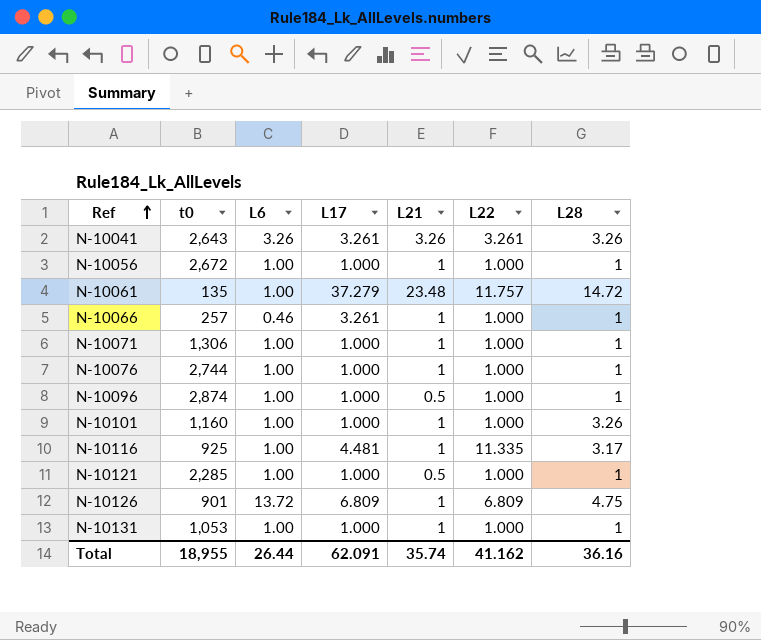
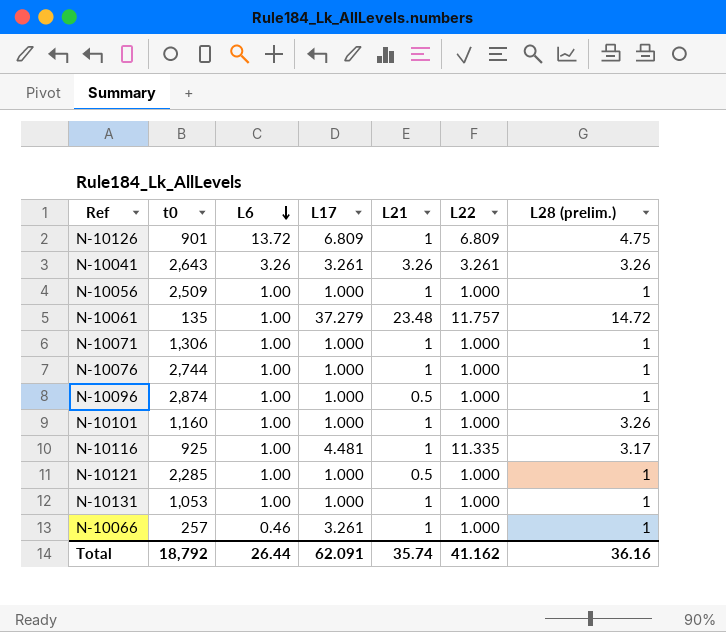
row order: Ref ascending -> L6 descending
column name: L28 -> L28 (prelim.)
N-10056 | t0: 2,672 -> 2,509
Total | t0: 18,955 -> 18,792

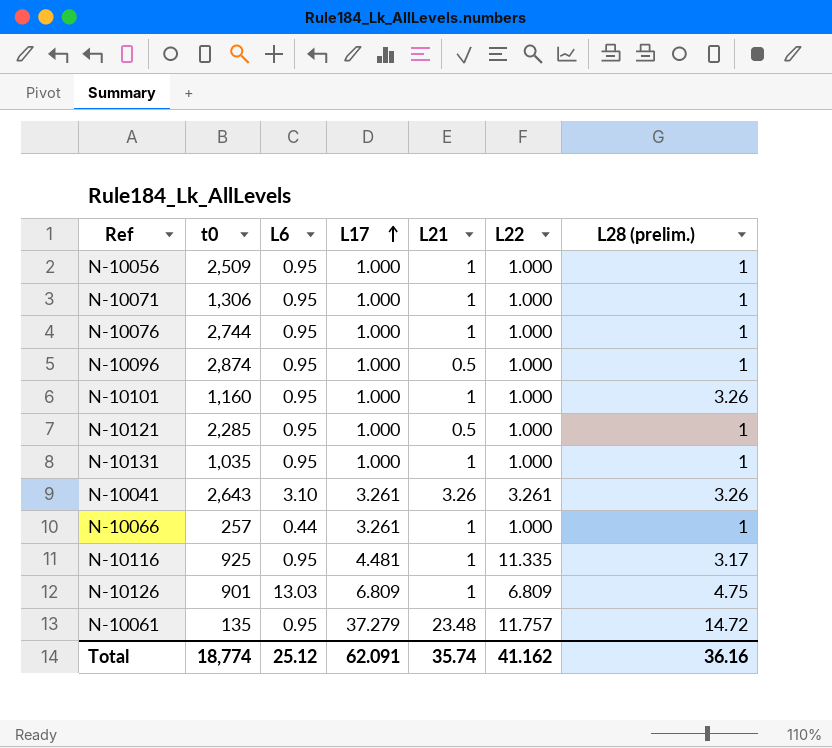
row order: L6 descending -> L17 ascending
N-10056 | L6: 1.00 -> 0.95
N-10071 | L6: 1.00 -> 0.95
N-10076 | L6: 1.00 -> 0.95
N-10096 | L6: 1.00 -> 0.95
N-10101 | L6: 1.00 -> 0.95
N-10121 | L6: 1.00 -> 0.95
N-10131 | t0: 1,053 -> 1,035
N-10131 | L6: 1.00 -> 0.95
N-10041 | L6: 3.26 -> 3.10
N-10066 | L6: 0.46 -> 0.44
N-10116 | L6: 1.00 -> 0.95
N-10126 | L6: 13.72 -> 13.03
N-10061 | L6: 1.00 -> 0.95
Total | t0: 18,792 -> 18,774
Total | L6: 26.44 -> 25.12

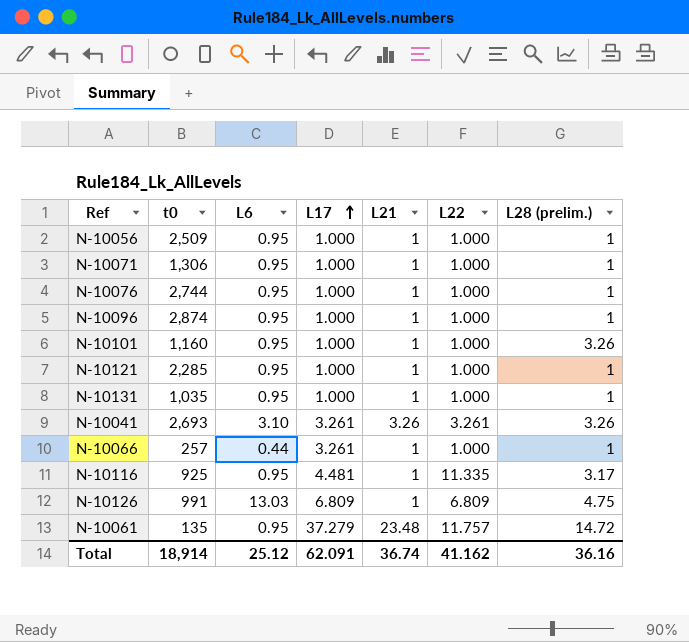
N-10096 | L21: 0.5 -> 1
N-10121 | L21: 0.5 -> 1
N-10041 | t0: 2,643 -> 2,693
N-10126 | t0: 901 -> 991
Total | t0: 18,774 -> 18,914
Total | L21: 35.74 -> 36.74

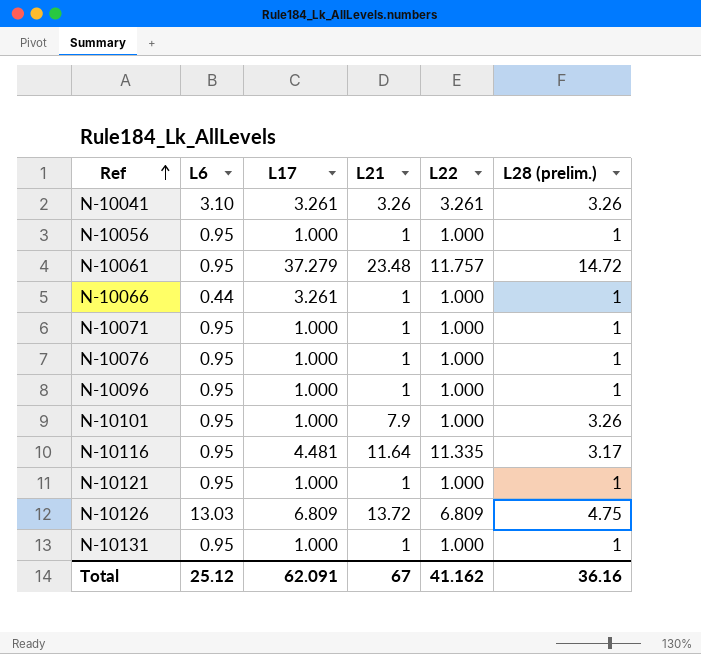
row order: L17 ascending -> Ref ascending
column t0 | position: 2 -> none
N-10101 | L21: 1 -> 7.9
N-10116 | L21: 1 -> 11.64
N-10126 | L21: 1 -> 13.72
Total | L21: 36.74 -> 67

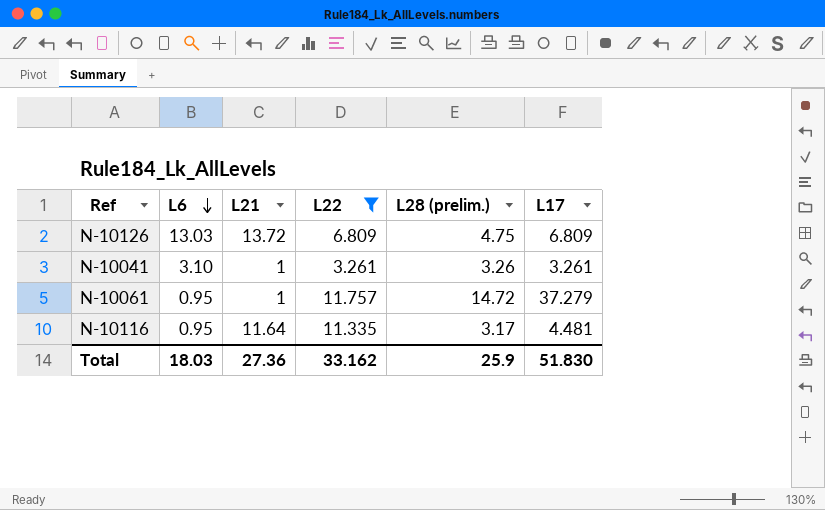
filter: none -> L22 != 1.000
row order: Ref ascending -> L6 descending
column L17 | position: 3 -> 6
N-10041 | L21: 3.26 -> 1
N-10061 | L21: 23.48 -> 1
Total | L6: 25.12 -> 18.03
Total | L21: 67 -> 27.36
Total | L22: 41.162 -> 33.162
Total | L28 (prelim.): 36.16 -> 25.9
Total | L17: 62.091 -> 51.830

